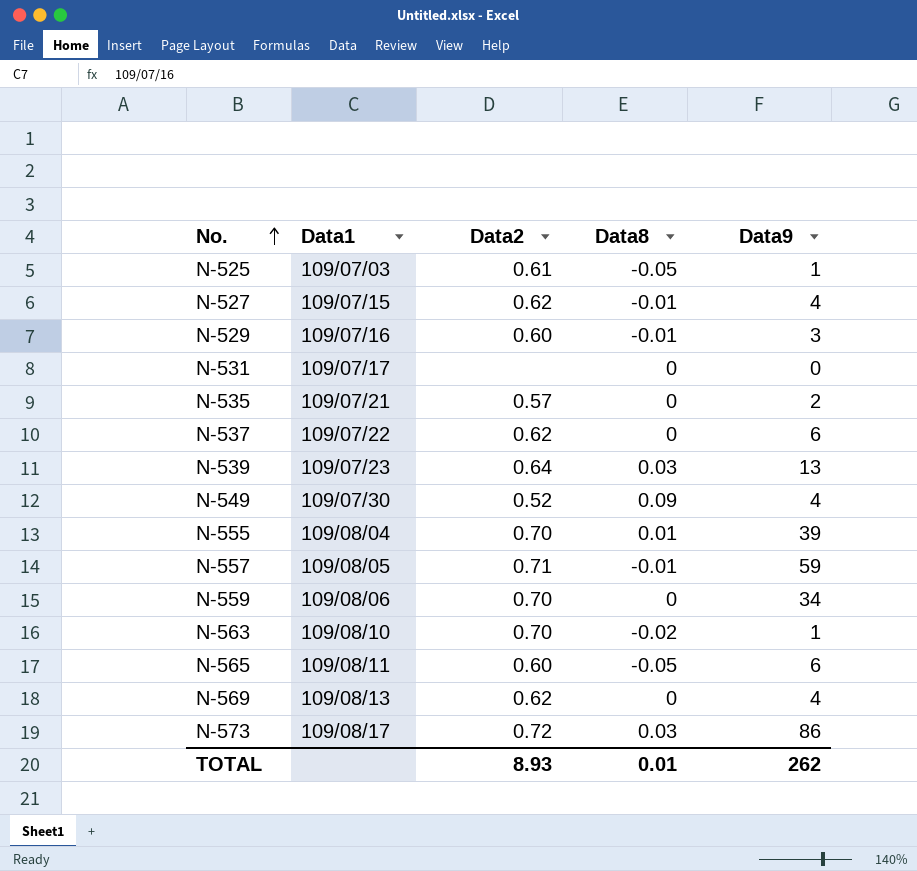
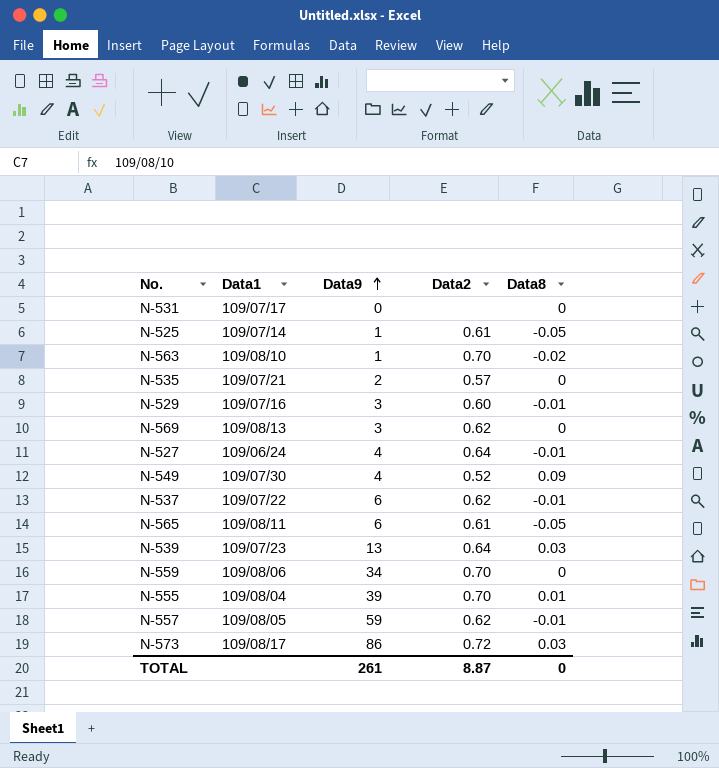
row order: No. ascending -> Data9 ascending
column Data9 | position: 5 -> 3
N-525 | Data1: 109/07/03 -> 109/07/14
N-569 | Data9: 4 -> 3
N-527 | Data1: 109/07/15 -> 109/06/24
N-527 | Data2: 0.62 -> 0.64
N-537 | Data8: 0 -> -0.01
N-565 | Data2: 0.60 -> 0.61
N-557 | Data2: 0.71 -> 0.62
TOTAL | Data9: 262 -> 261
TOTAL | Data2: 8.93 -> 8.87
TOTAL | Data8: 0.01 -> 0

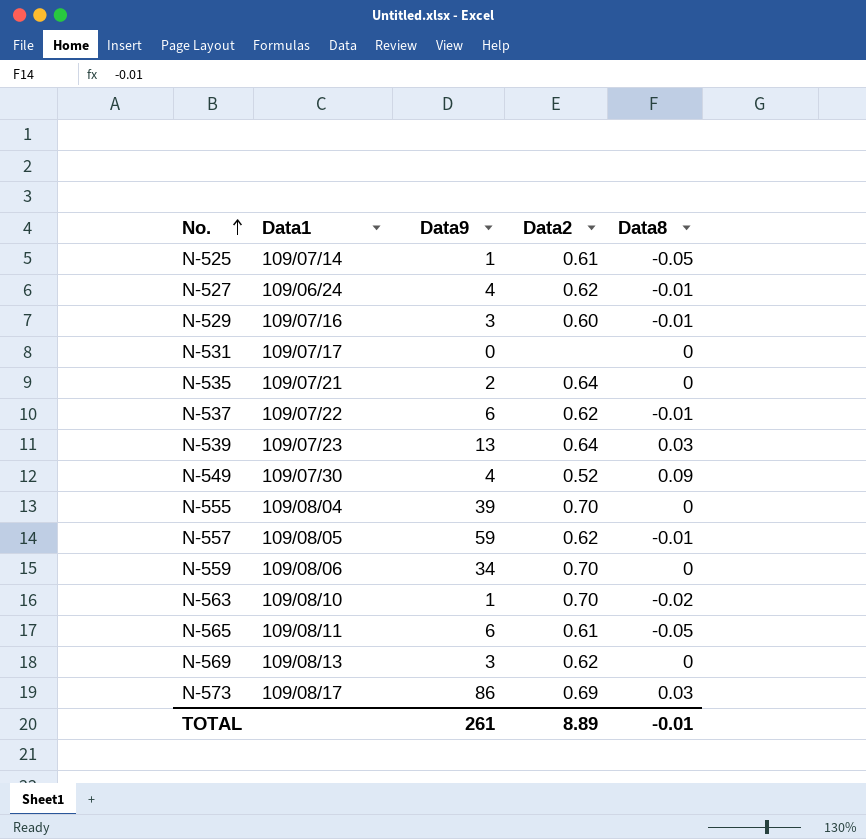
row order: Data9 ascending -> No. ascending
N-527 | Data2: 0.64 -> 0.62
N-535 | Data2: 0.57 -> 0.64
N-555 | Data8: 0.01 -> 0
N-573 | Data2: 0.72 -> 0.69
TOTAL | Data2: 8.87 -> 8.89
TOTAL | Data8: 0 -> -0.01

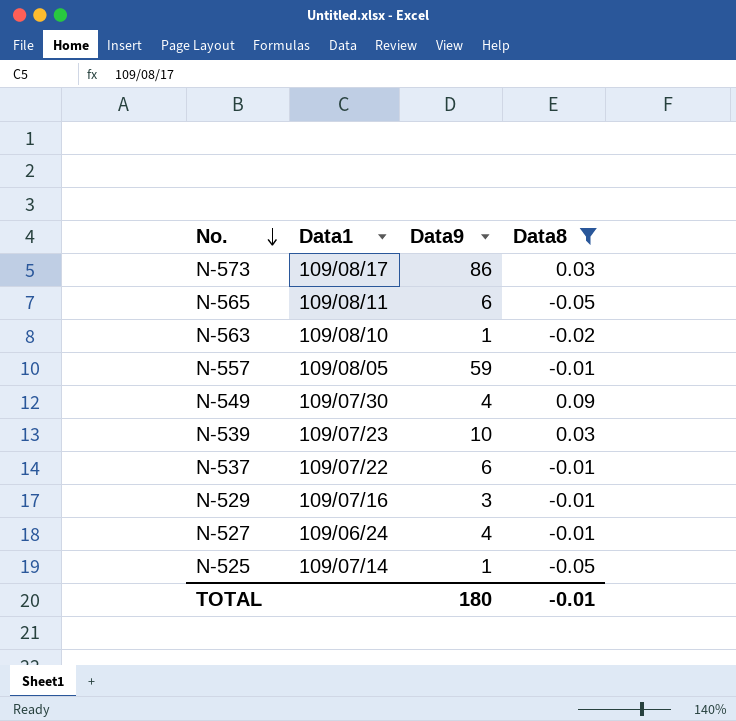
filter: none -> Data8 != 0
row order: No. ascending -> No. descending
column Data2 | position: 4 -> none
N-539 | Data9: 13 -> 10
TOTAL | Data9: 261 -> 180

